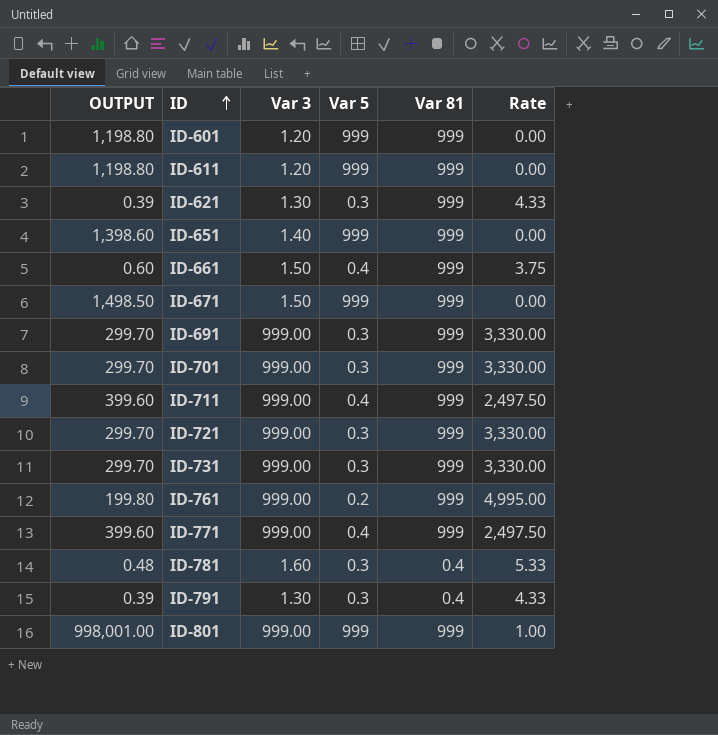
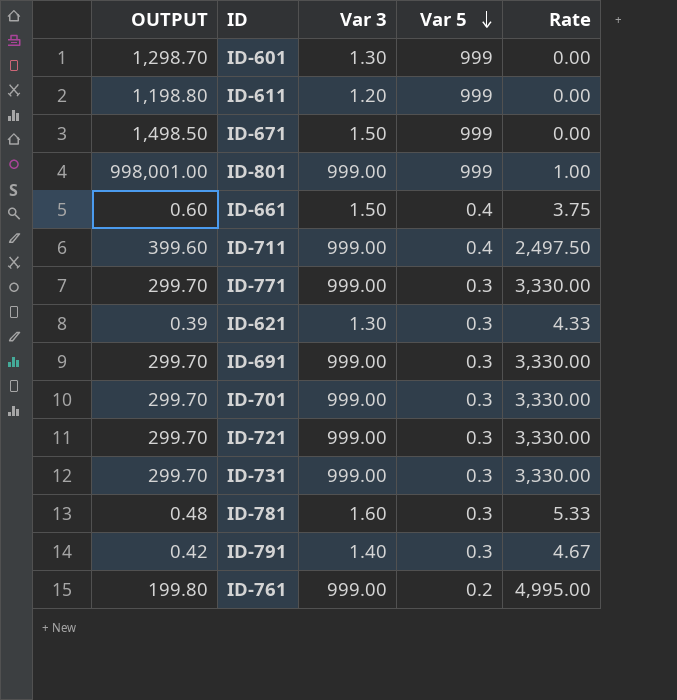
row order: ID ascending -> Var 5 descending
column Var 81 | position: 5 -> none
row ID-651: 1,398.60 | 1.40 | 999 | 999 | 0.00 -> none
ID-601 | OUTPUT: 1,198.80 -> 1,298.70
ID-601 | Var 3: 1.20 -> 1.30
ID-771 | OUTPUT: 399.60 -> 299.70
ID-771 | Var 5: 0.4 -> 0.3
ID-771 | Rate: 2,497.50 -> 3,330.00
ID-791 | OUTPUT: 0.39 -> 0.42
ID-791 | Var 3: 1.30 -> 1.40
ID-791 | Rate: 4.33 -> 4.67

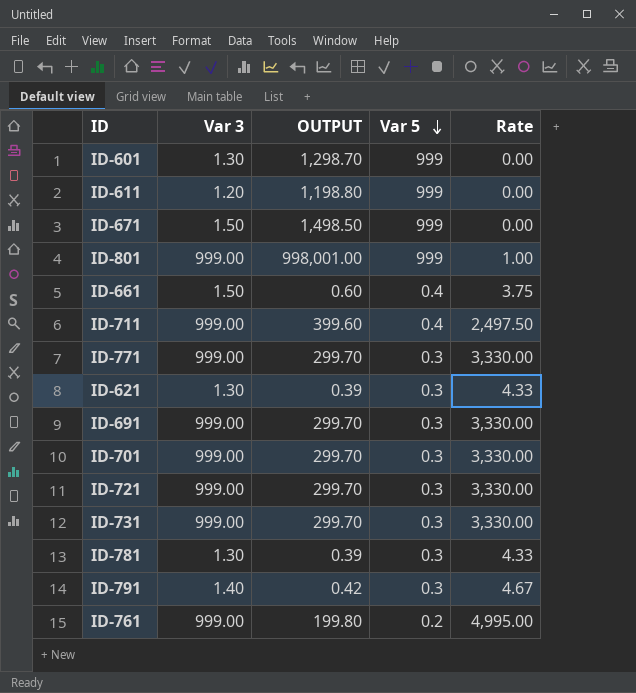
column OUTPUT | position: 1 -> 3
ID-781 | Var 3: 1.60 -> 1.30
ID-781 | OUTPUT: 0.48 -> 0.39
ID-781 | Rate: 5.33 -> 4.33

